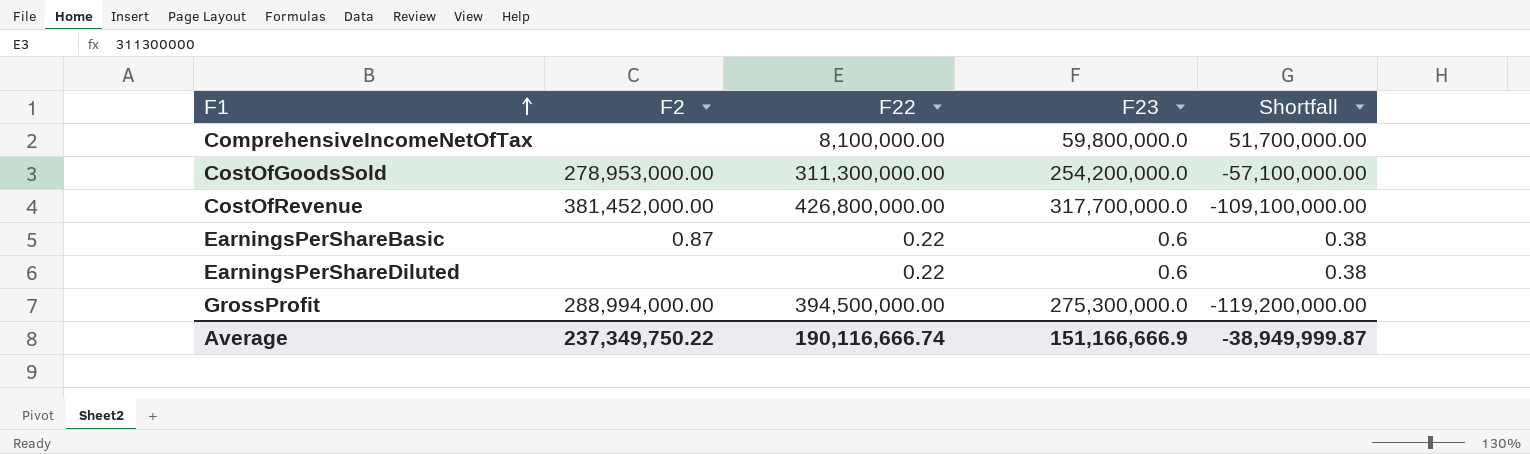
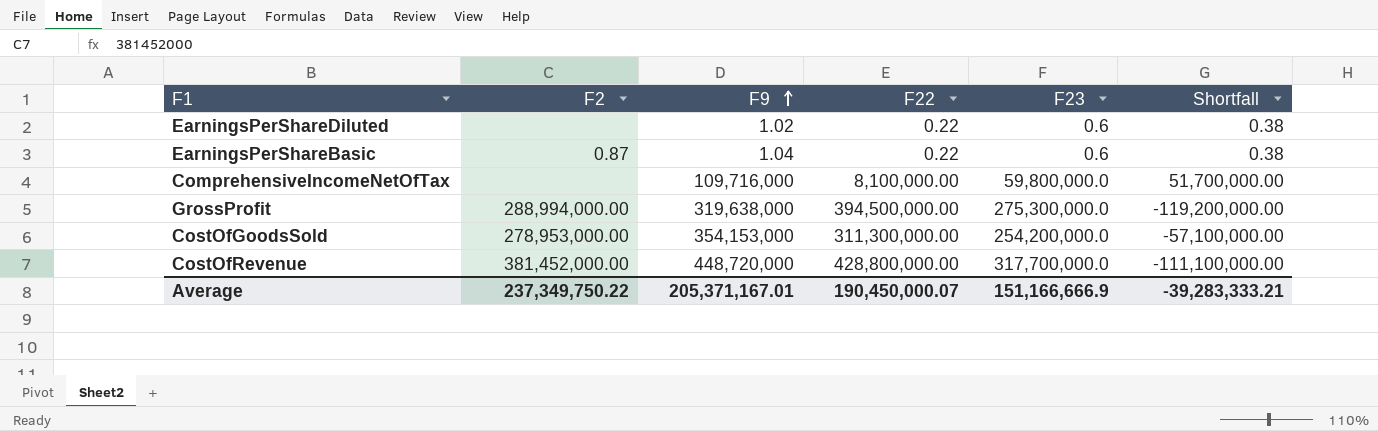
row order: F1 ascending -> F9 ascending
column F9 | position: none -> 3
CostOfRevenue | F22: 426,800,000.00 -> 428,800,000.00
CostOfRevenue | Shortfall: -109,100,000.00 -> -111,100,000.00
Average | F22: 190,116,666.74 -> 190,450,000.07
Average | Shortfall: -38,949,999.87 -> -39,283,333.21

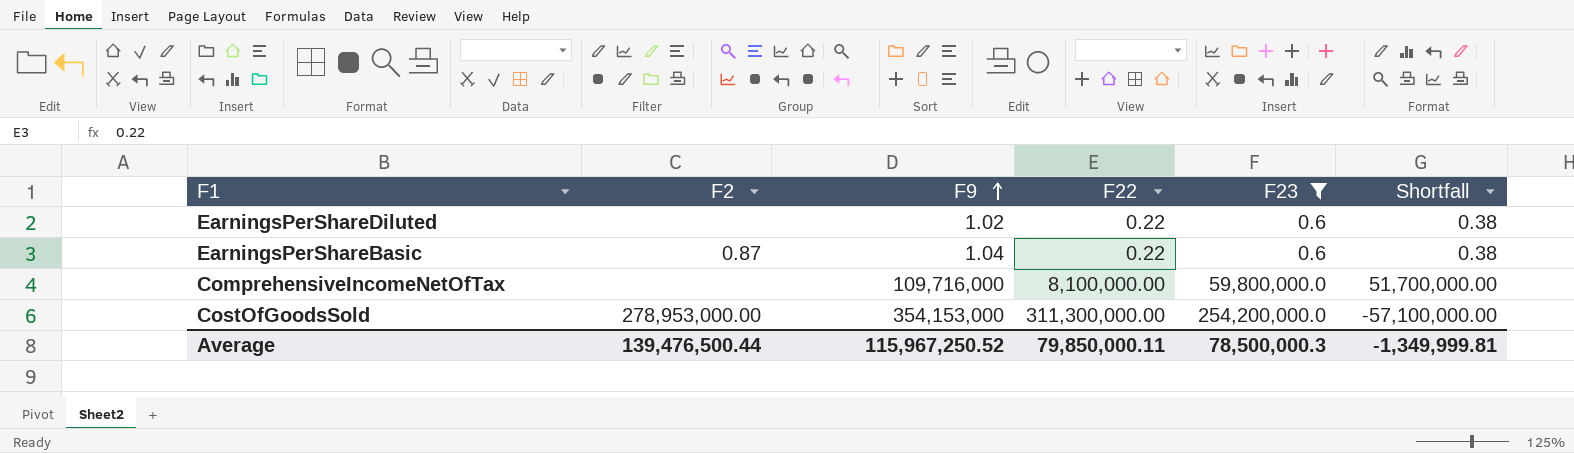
filter: none -> F23 <= 254,200,000.0
Average | F2: 237,349,750.22 -> 139,476,500.44
Average | F9: 205,371,167.01 -> 115,967,250.52
Average | F22: 190,450,000.07 -> 79,850,000.11
Average | F23: 151,166,666.9 -> 78,500,000.3
Average | Shortfall: -39,283,333.21 -> -1,349,999.81

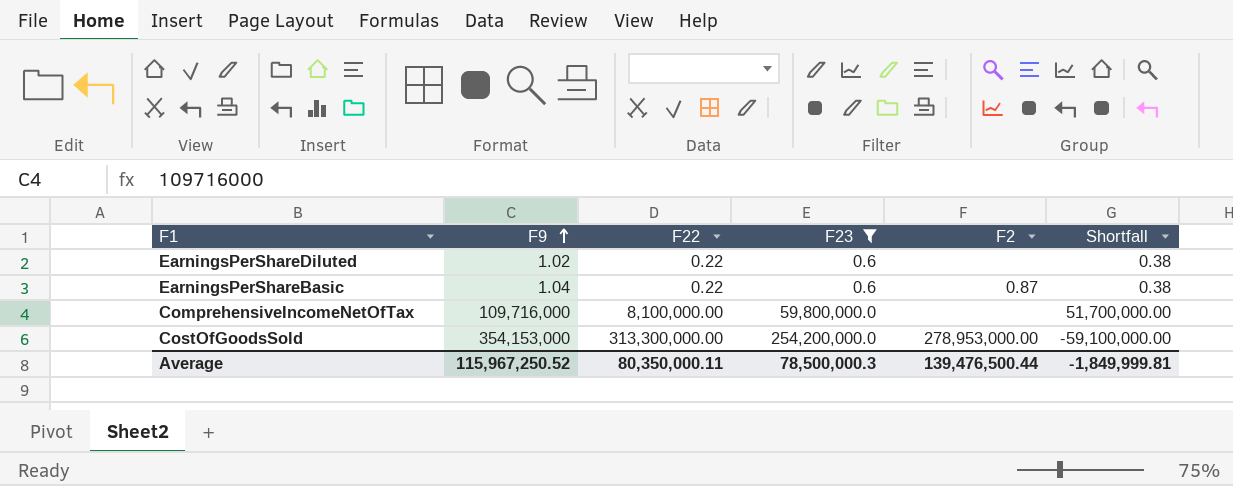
column F2 | position: 2 -> 5
CostOfGoodsSold | F22: 311,300,000.00 -> 313,300,000.00
CostOfGoodsSold | Shortfall: -57,100,000.00 -> -59,100,000.00
Average | F22: 79,850,000.11 -> 80,350,000.11
Average | Shortfall: -1,349,999.81 -> -1,849,999.81

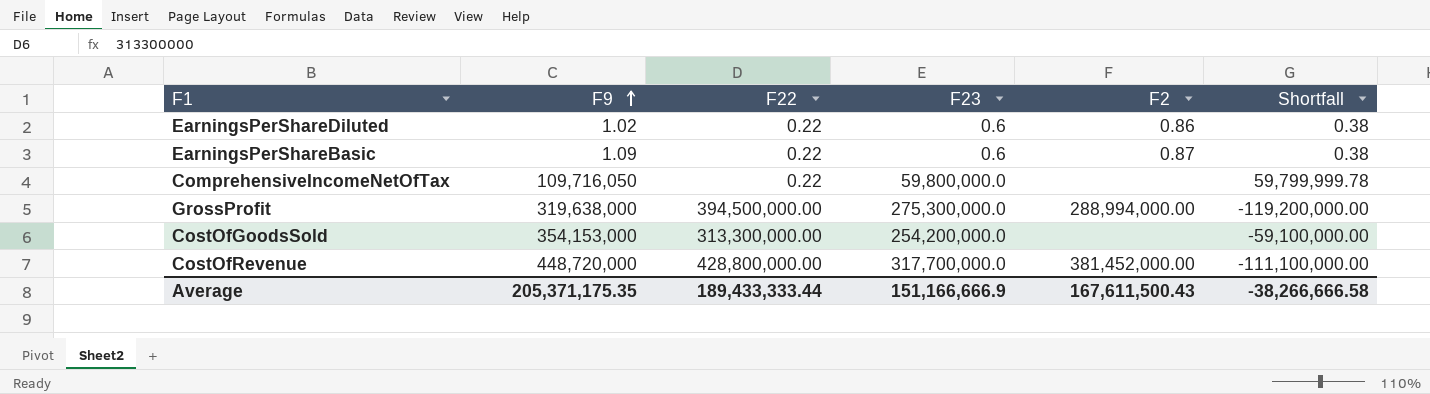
filter: F23 <= 254,200,000.0 -> none
EarningsPerShareDiluted | F2: none -> 0.86
EarningsPerShareBasic | F9: 1.04 -> 1.09
ComprehensiveIncomeNetOfTax | F9: 109,716,000 -> 109,716,050
ComprehensiveIncomeNetOfTax | F22: 8,100,000.00 -> 0.22
ComprehensiveIncomeNetOfTax | Shortfall: 51,700,000.00 -> 59,799,999.78
CostOfGoodsSold | F2: 278,953,000.00 -> none
Average | F9: 115,967,250.52 -> 205,371,175.35
Average | F22: 80,350,000.11 -> 189,433,333.44
Average | F23: 78,500,000.3 -> 151,166,666.9
Average | F2: 139,476,500.44 -> 167,611,500.43
Average | Shortfall: -1,849,999.81 -> -38,266,666.58

